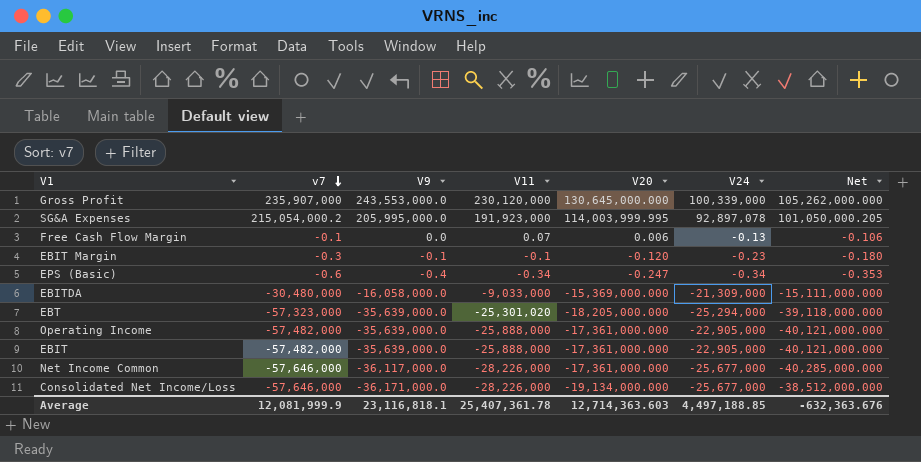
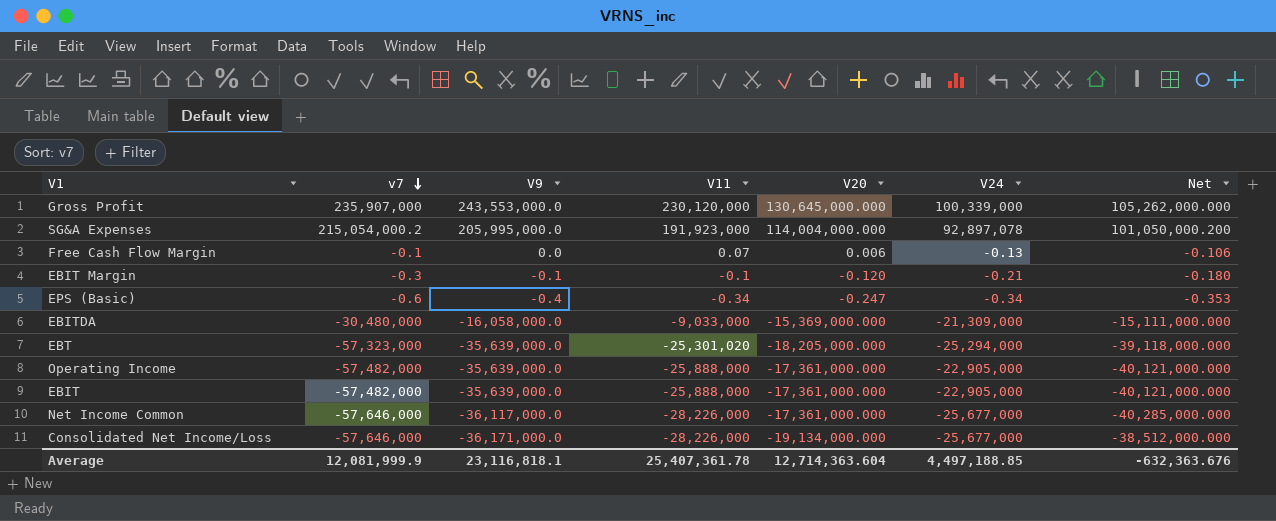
SG&A Expenses | V20: 114,003,999.995 -> 114,004,000.000
SG&A Expenses | Net: 101,050,000.205 -> 101,050,000.200
EBIT Margin | V24: -0.23 -> -0.21
Average | V20: 12,714,363.603 -> 12,714,363.604

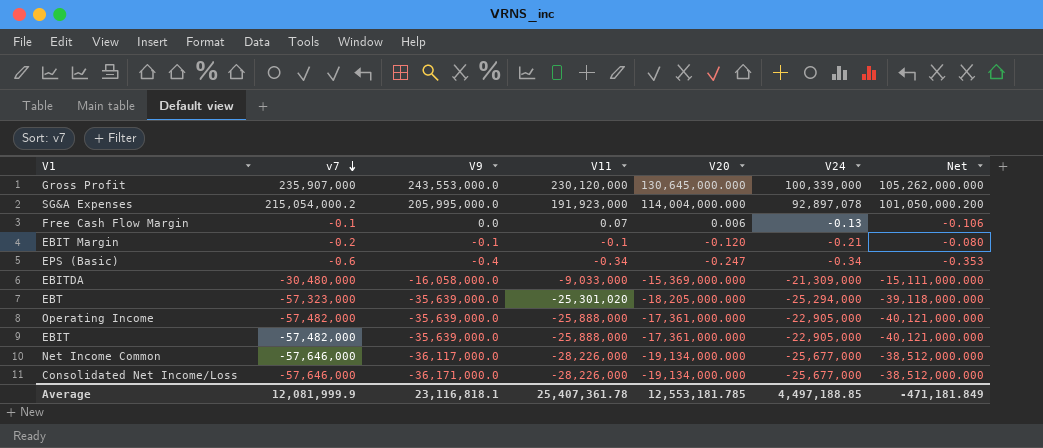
EBIT Margin | v7: -0.3 -> -0.2
EBIT Margin | Net: -0.180 -> -0.080
Net Income Common | V20: -17,361,000.000 -> -19,134,000.000
Net Income Common | Net: -40,285,000.000 -> -38,512,000.000
Average | V20: 12,714,363.604 -> 12,553,181.785
Average | Net: -632,363.676 -> -471,181.849

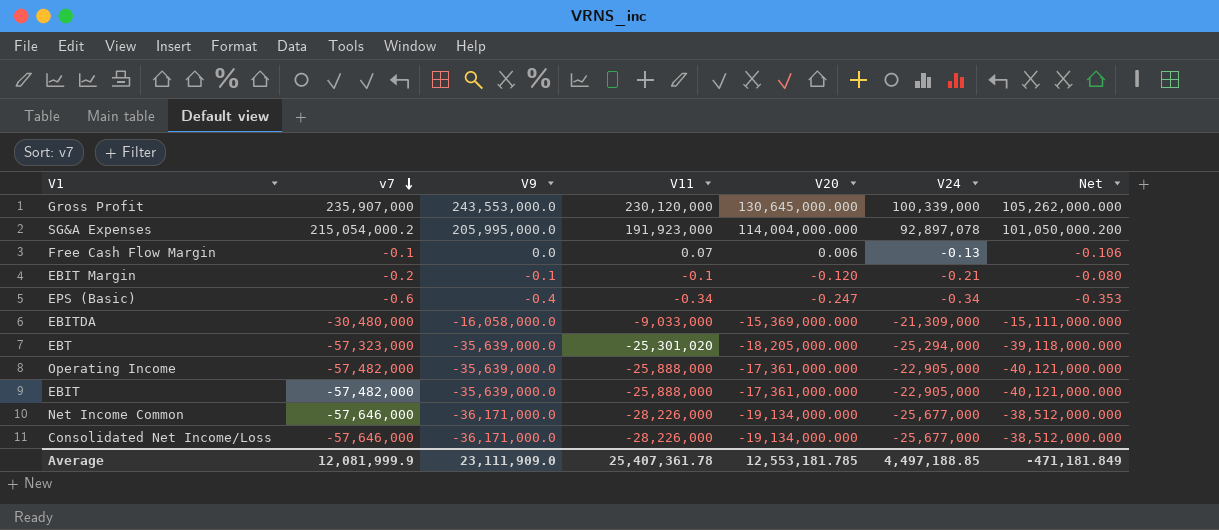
Net Income Common | V9: -36,117,000.0 -> -36,171,000.0
Average | V9: 23,116,818.1 -> 23,111,909.0

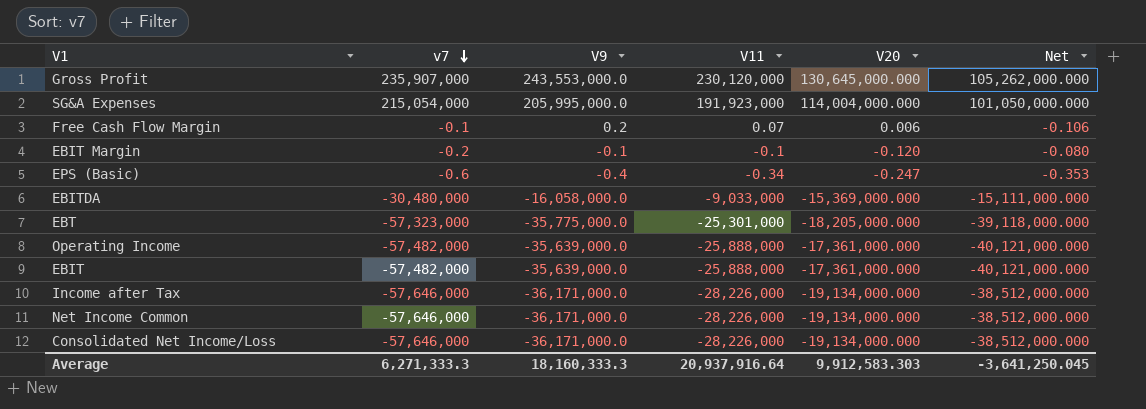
column V24 | position: 6 -> none
SG&A Expenses | v7: 215,054,000.2 -> 215,054,000
SG&A Expenses | Net: 101,050,000.200 -> 101,050,000.000
Free Cash Flow Margin | V9: 0.0 -> 0.2
EBT | V9: -35,639,000.0 -> -35,775,000.0
EBT | V11: -25,301,020 -> -25,301,000
row Income after Tax: none -> -57,646,000 | -36,171,000.0 | -28,226,000 | -19,134,000.000 | -38,512,000.000
Average | v7: 12,081,999.9 -> 6,271,333.3
Average | V9: 23,111,909.0 -> 18,160,333.3
Average | V11: 25,407,361.78 -> 20,937,916.64
Average | V20: 12,553,181.785 -> 9,912,583.303
Average | Net: -471,181.849 -> -3,641,250.045

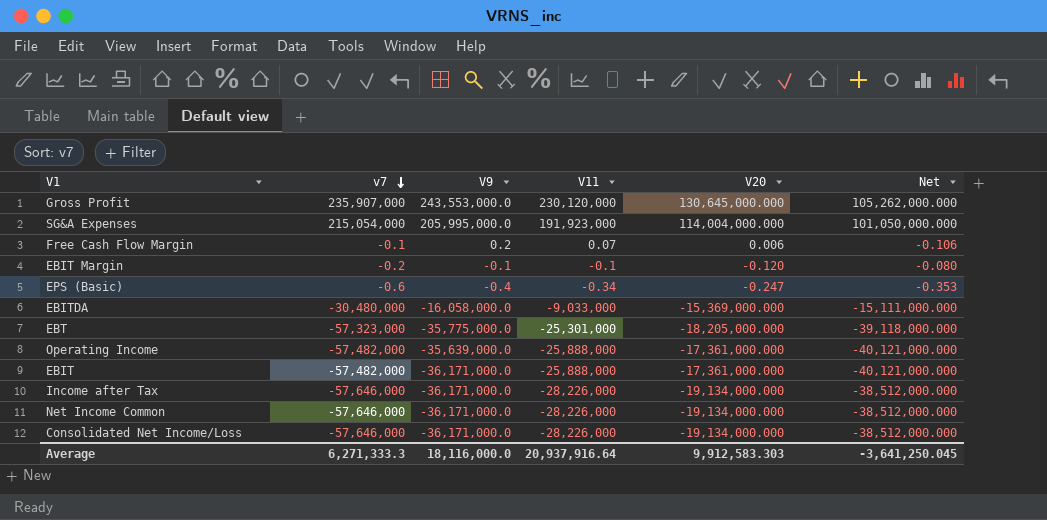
EBIT | V9: -35,639,000.0 -> -36,171,000.0
Average | V9: 18,160,333.3 -> 18,116,000.0

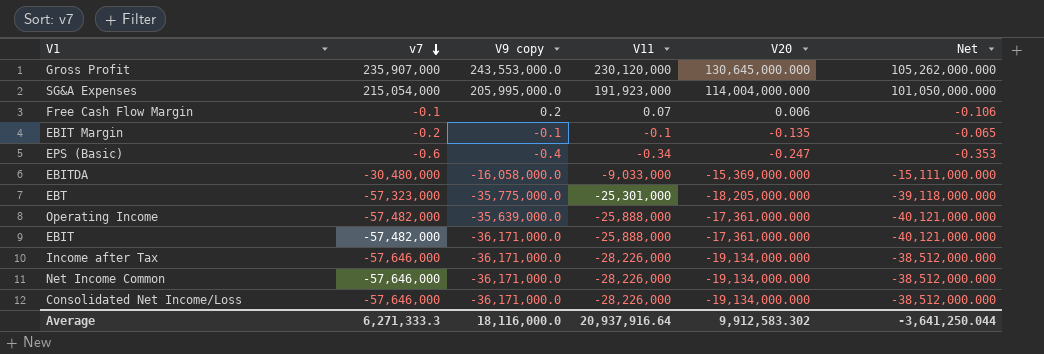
column name: V9 -> V9 copy
EBIT Margin | V20: -0.120 -> -0.135
EBIT Margin | Net: -0.080 -> -0.065
Average | V20: 9,912,583.303 -> 9,912,583.302
Average | Net: -3,641,250.045 -> -3,641,250.044

